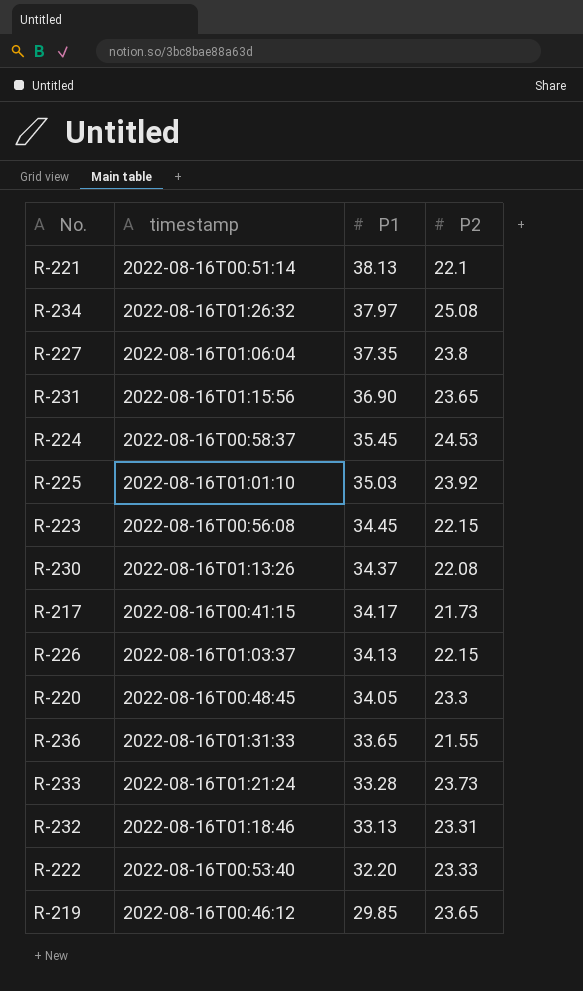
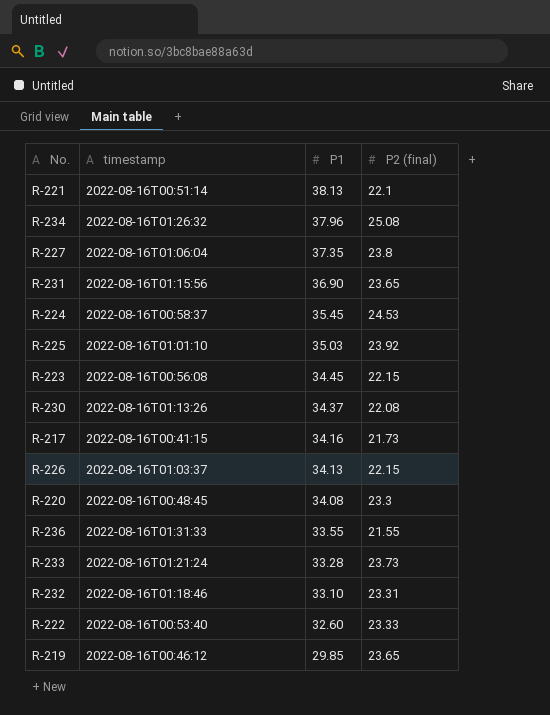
column name: P2 -> P2 (final)
R-234 | P1: 37.97 -> 37.96
R-217 | P1: 34.17 -> 34.16
R-220 | P1: 34.05 -> 34.08
R-236 | P1: 33.65 -> 33.55
R-232 | P1: 33.13 -> 33.10
R-222 | P1: 32.20 -> 32.60

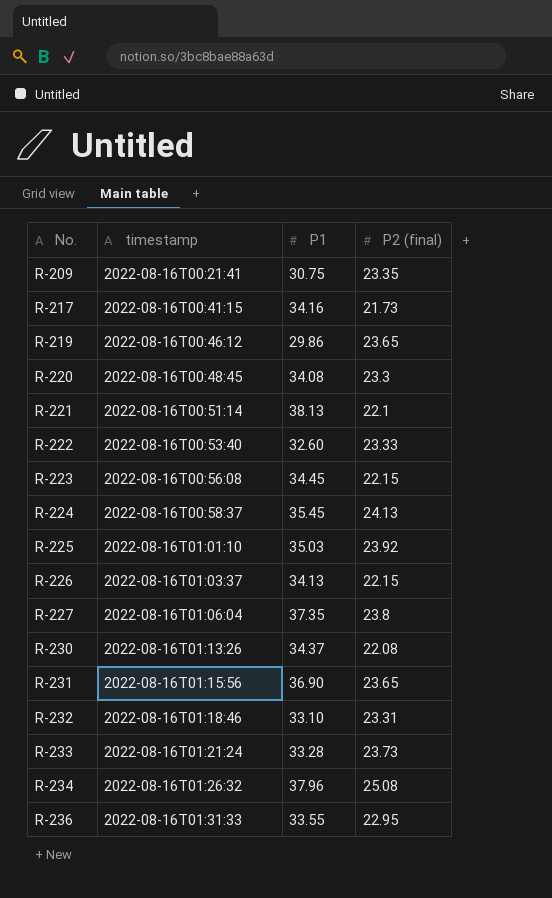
row order: P1 descending -> No. ascending
row R-209: none -> 2022-08-16T00:21:41 | 30.75 | 23.35
R-219 | P1: 29.85 -> 29.86
R-224 | P2 (final): 24.53 -> 24.13
R-236 | P2 (final): 21.55 -> 22.95

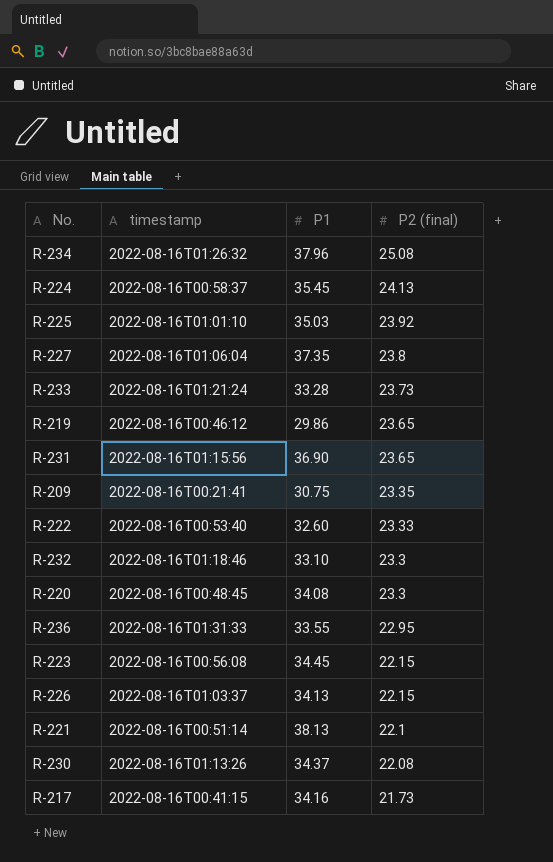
row order: No. ascending -> P2 (final) descending
R-232 | P2 (final): 23.31 -> 23.3

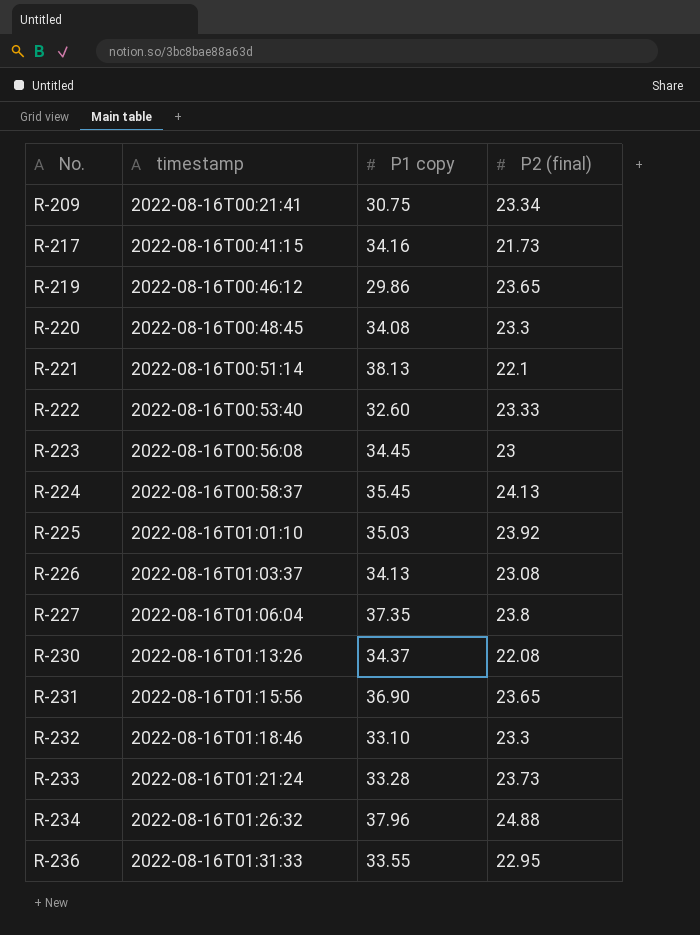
row order: P2 (final) descending -> No. ascending
column name: P1 -> P1 copy
R-209 | P2 (final): 23.35 -> 23.34
R-223 | P2 (final): 22.15 -> 23
R-226 | P2 (final): 22.15 -> 23.08
R-234 | P2 (final): 25.08 -> 24.88

